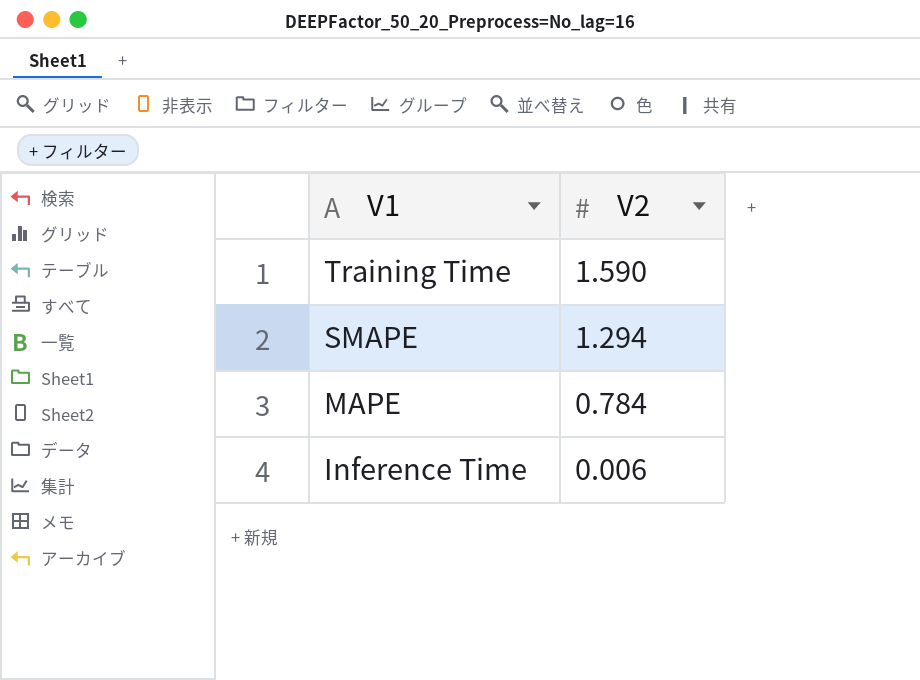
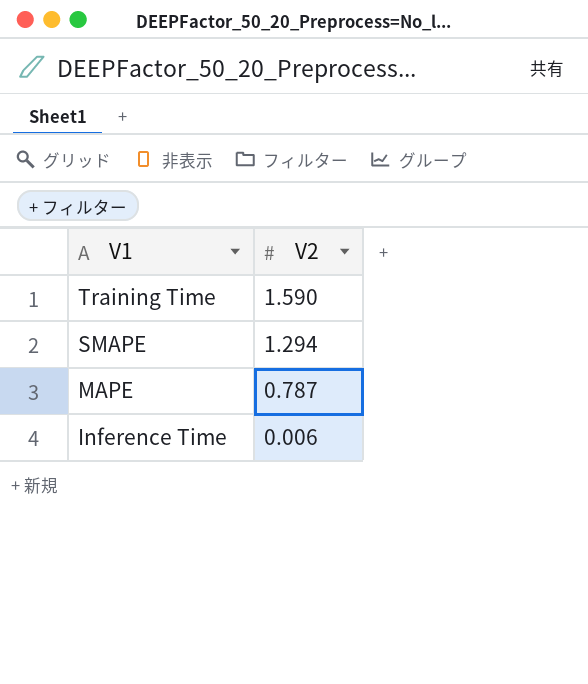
MAPE | V2: 0.784 -> 0.787

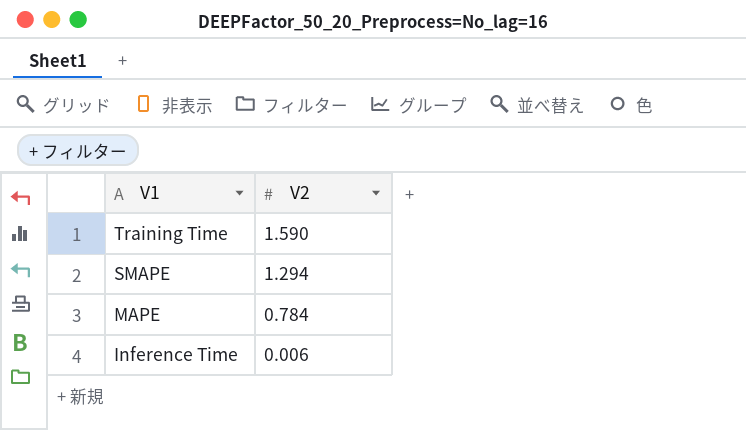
MAPE | V2: 0.787 -> 0.784

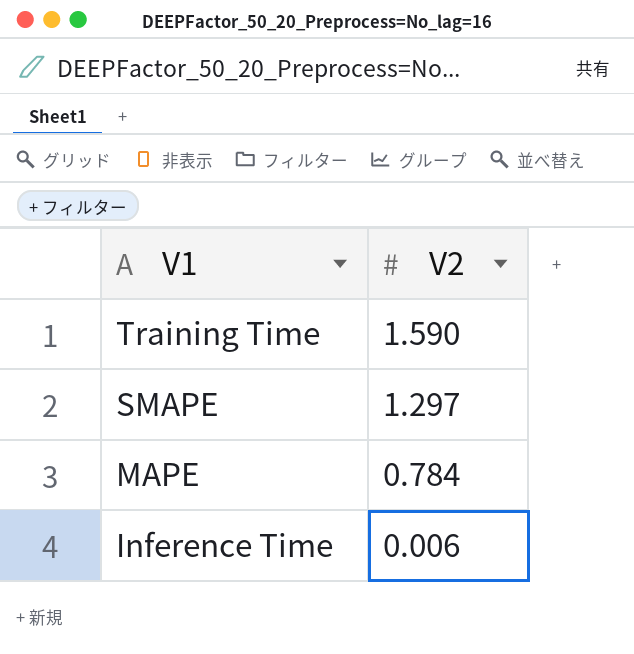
SMAPE | V2: 1.294 -> 1.297

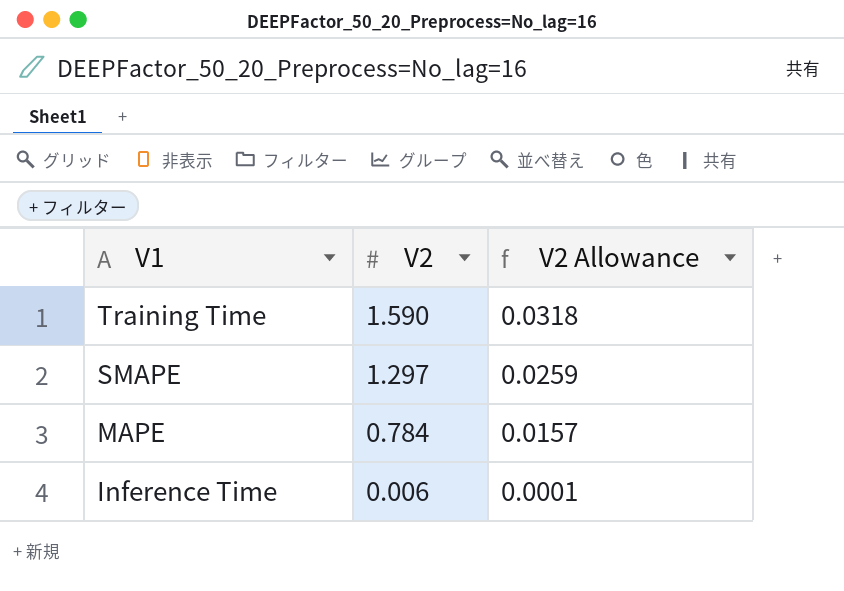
column V2 Allowance | formula: none -> [V2] * 0.02

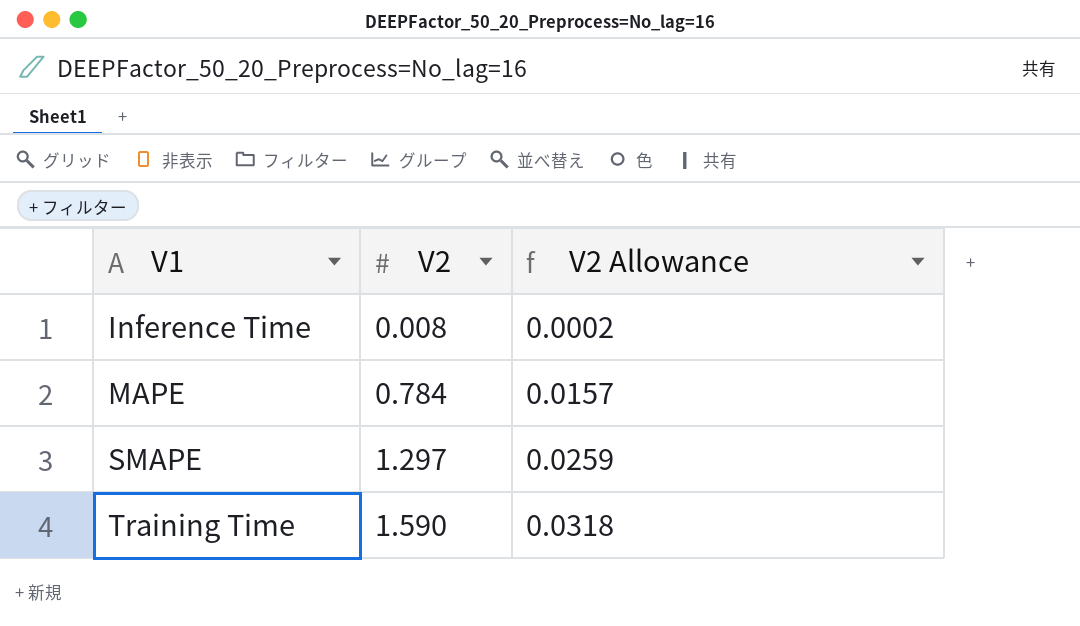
row order: V1 descending -> V1 ascending
Inference Time | V2: 0.006 -> 0.008
Inference Time | V2 Allowance: 0.0001 -> 0.0002

